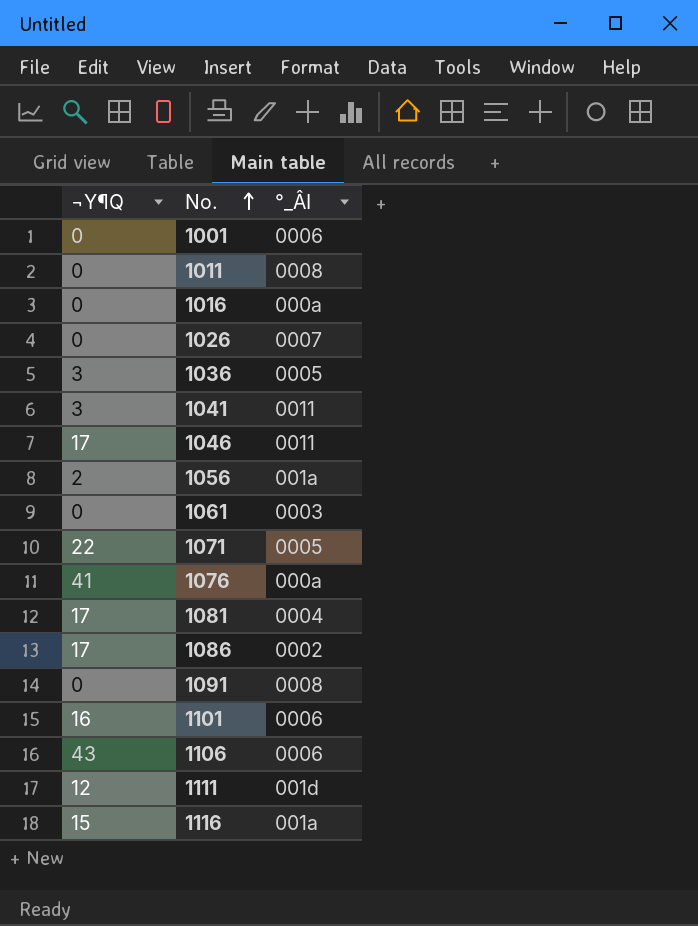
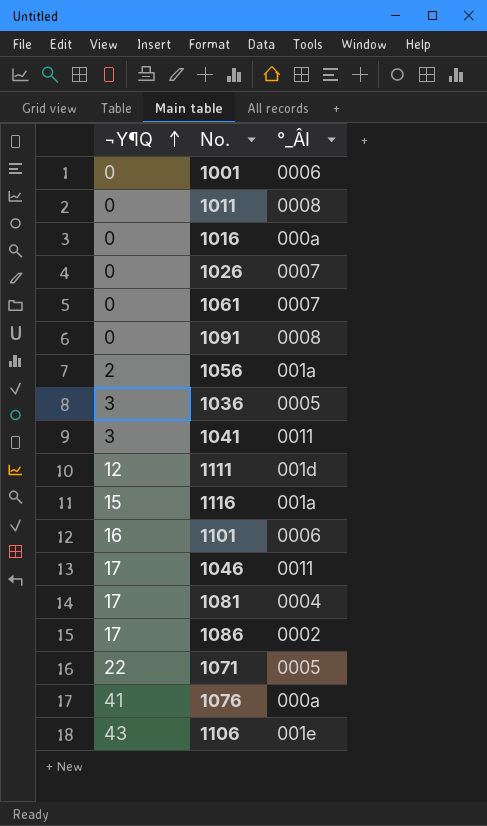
row order: No. ascending -> ¬Y¶Q ascending
1061 | °_ÂI: 0003 -> 0007
1106 | °_ÂI: 0006 -> 001e

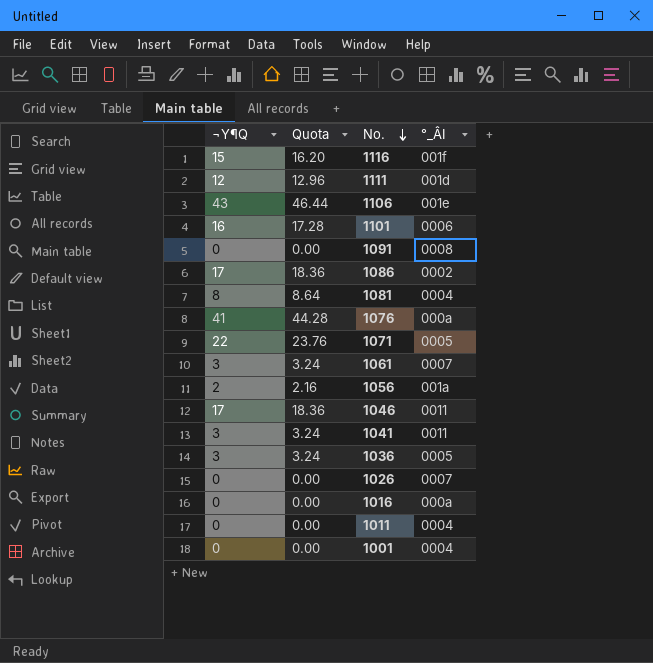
row order: ¬Y¶Q ascending -> No. descending
column Quota | formula: none -> [¬Y¶Q] * 1.08
1116 | °_ÂI: 001a -> 001f
1081 | ¬Y¶Q: 17 -> 8
1061 | ¬Y¶Q: 0 -> 3
1011 | °_ÂI: 0008 -> 0004
1001 | °_ÂI: 0006 -> 0004

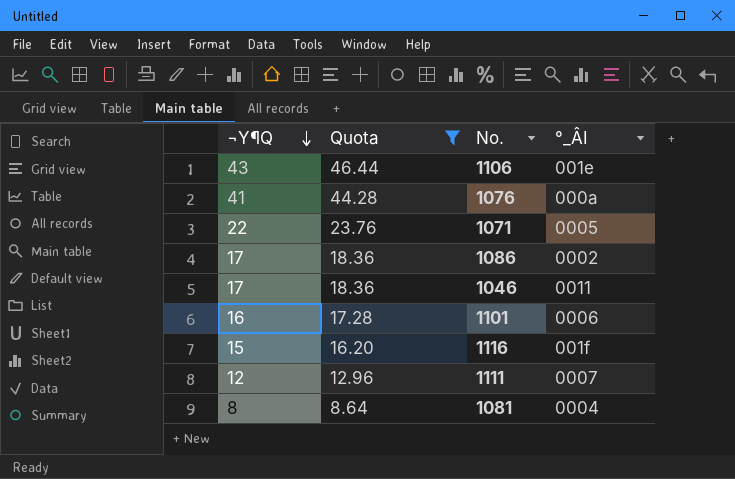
filter: none -> Quota >= 8.64
row order: No. descending -> ¬Y¶Q descending
1111 | °_ÂI: 001d -> 0007

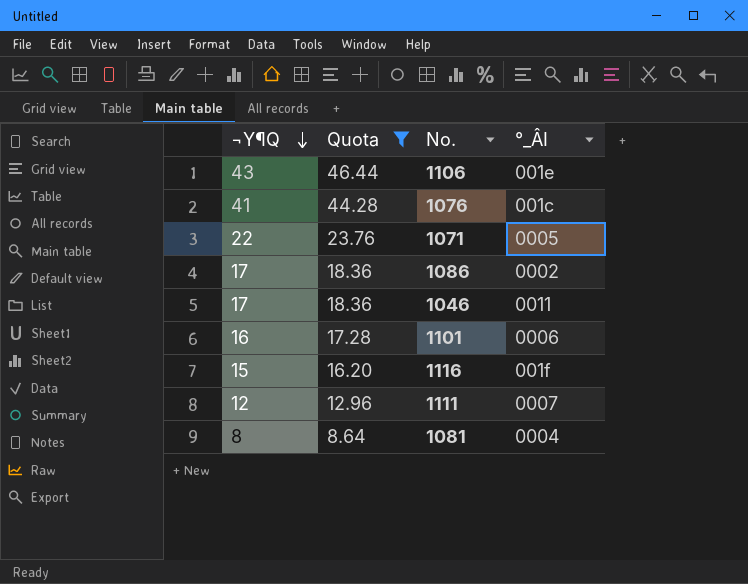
1076 | °_ÂI: 000a -> 001c

